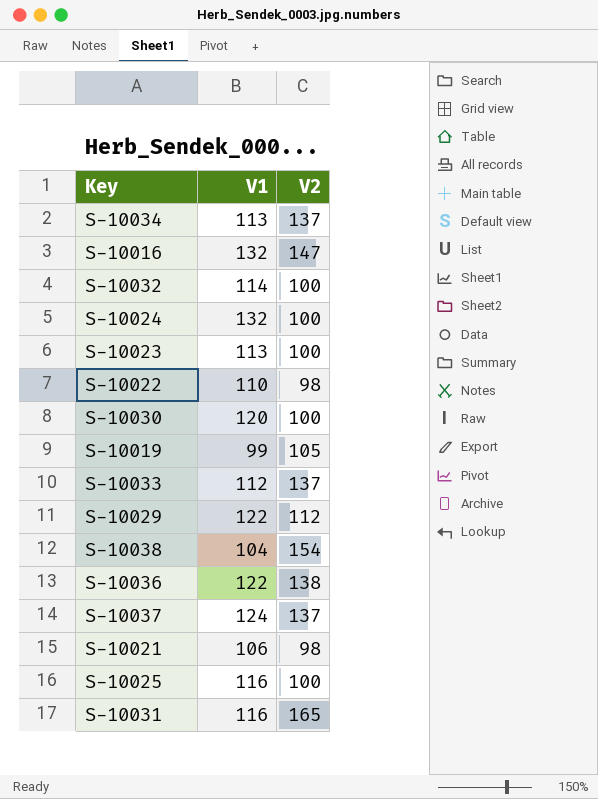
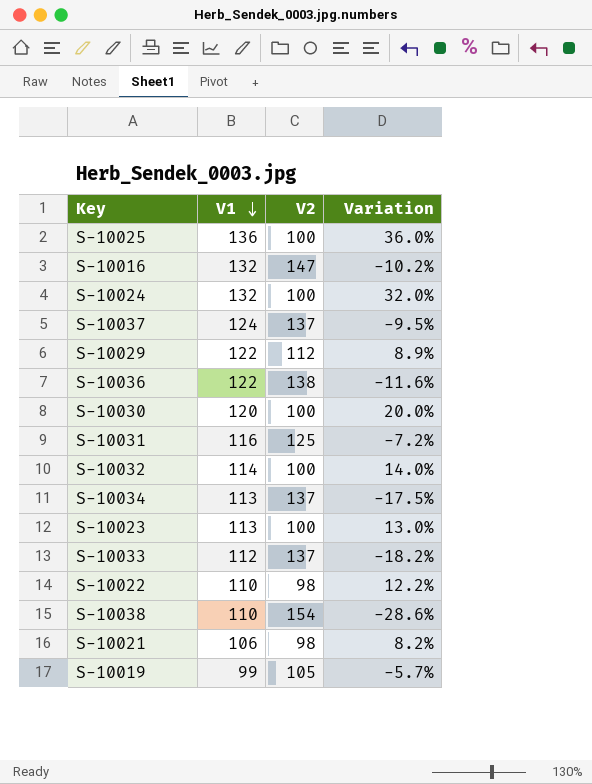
row order: none -> V1 descending
column Variation | formula: none -> ([V1] - [V2]) / [V2]
S-10025 | V1: 116 -> 136
S-10031 | V2: 165 -> 125
S-10038 | V1: 104 -> 110

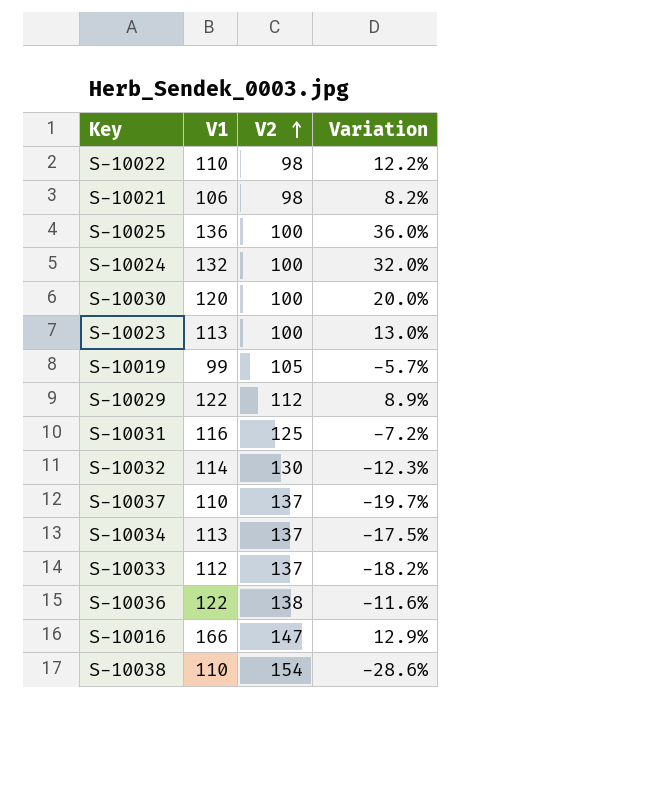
row order: V1 descending -> V2 ascending
S-10032 | V2: 100 -> 130
S-10032 | Variation: 14.0% -> -12.3%
S-10037 | V1: 124 -> 110
S-10037 | Variation: -9.5% -> -19.7%
S-10016 | V1: 132 -> 166
S-10016 | Variation: -10.2% -> 12.9%

